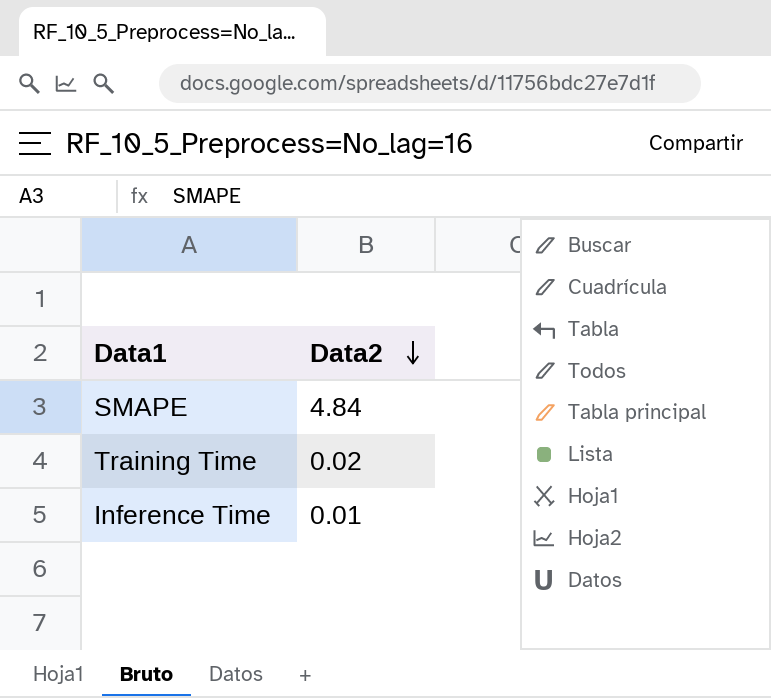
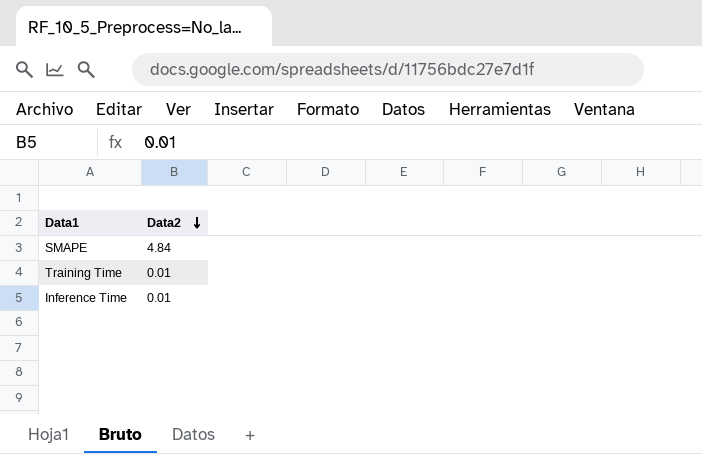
Training Time | Data2: 0.02 -> 0.01

